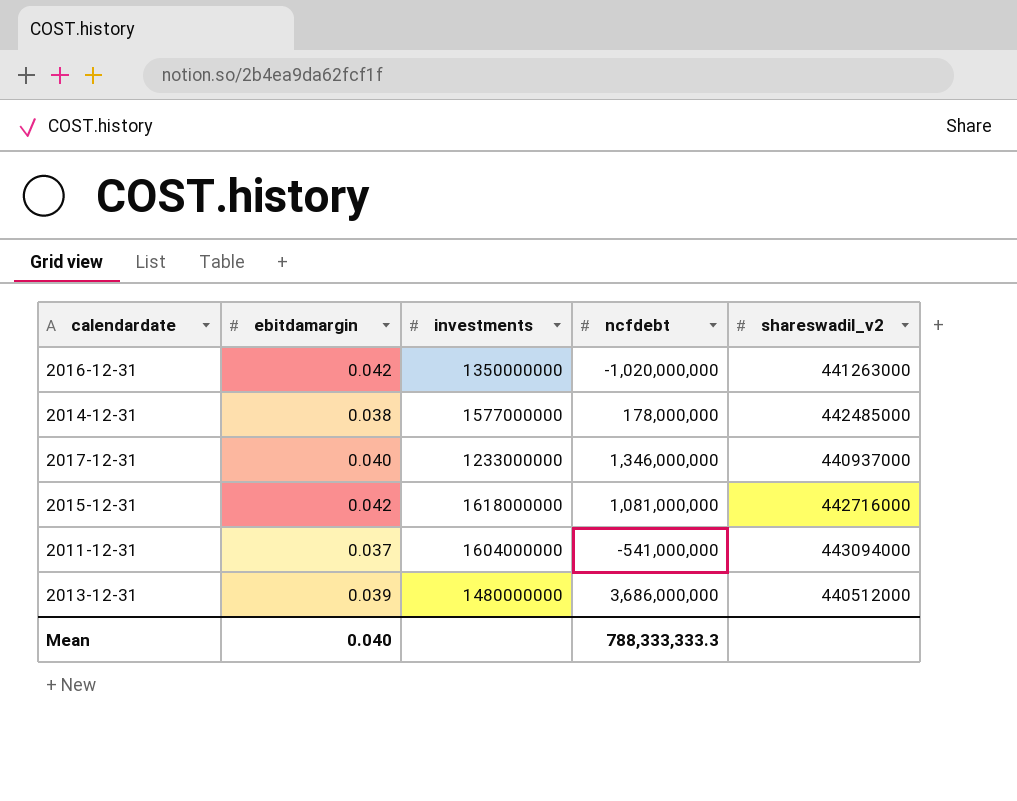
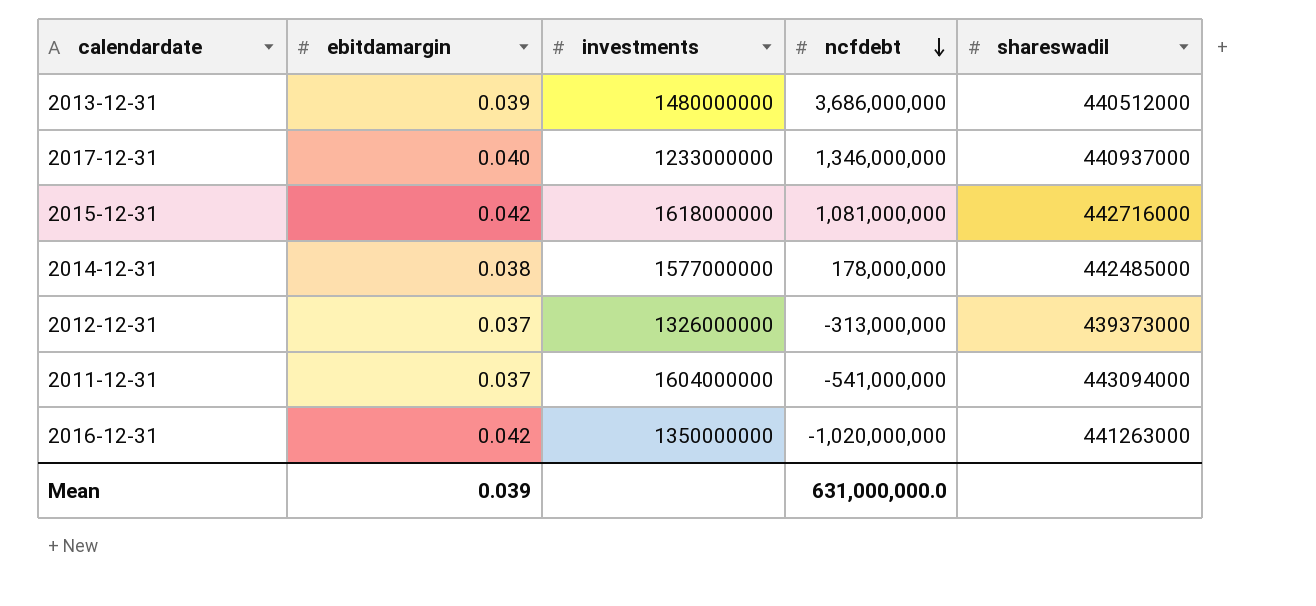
row order: none -> ncfdebt descending
column name: shareswadil_v2 -> shareswadil
row 2012-12-31: none -> 0.037 | 1326000000 | -313,000,000 | 439373000
Mean | ebitdamargin: 0.040 -> 0.039
Mean | ncfdebt: 788,333,333.3 -> 631,000,000.0

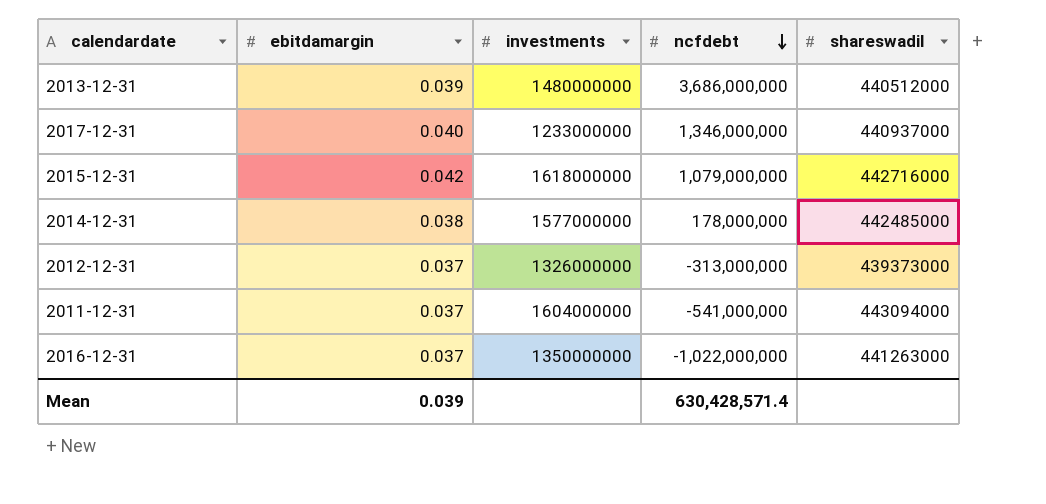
2015-12-31 | ncfdebt: 1,081,000,000 -> 1,079,000,000
2016-12-31 | ebitdamargin: 0.042 -> 0.037
2016-12-31 | ncfdebt: -1,020,000,000 -> -1,022,000,000
Mean | ncfdebt: 631,000,000.0 -> 630,428,571.4

